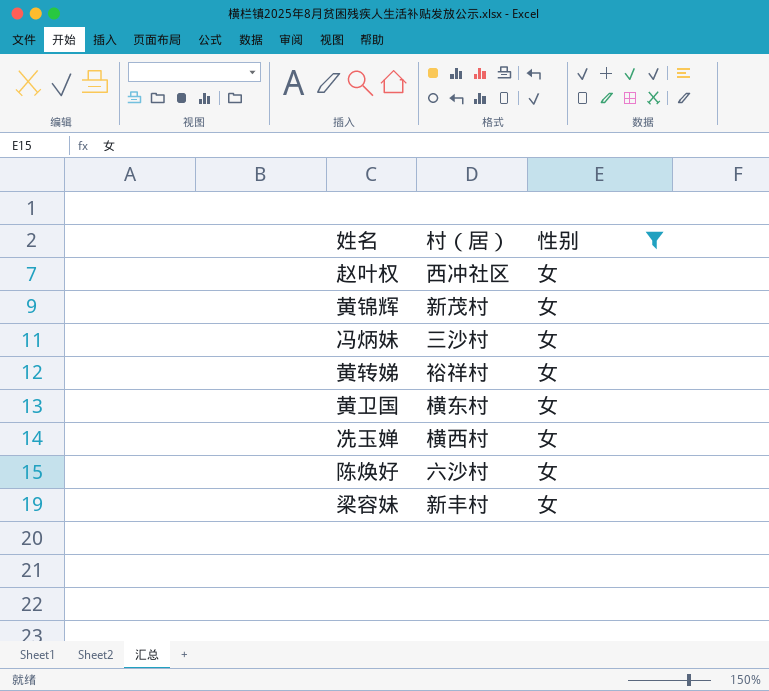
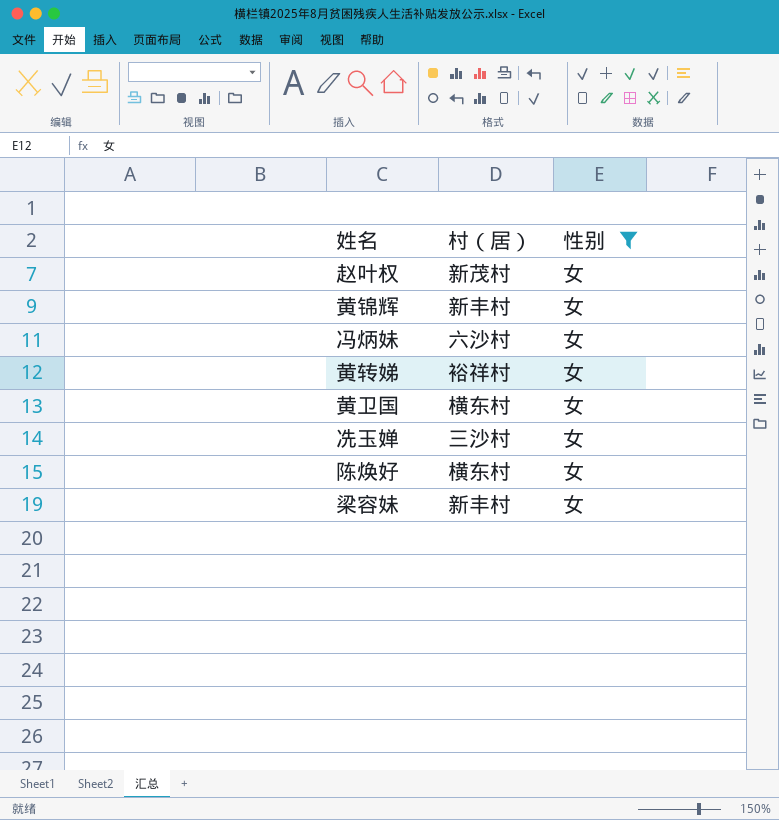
赵叶权 | 村（居）: 西冲社区 -> 新茂村
黄锦辉 | 村（居）: 新茂村 -> 新丰村
冯炳妹 | 村（居）: 三沙村 -> 六沙村
冼玉婵 | 村（居）: 横西村 -> 三沙村
陈焕好 | 村（居）: 六沙村 -> 横东村

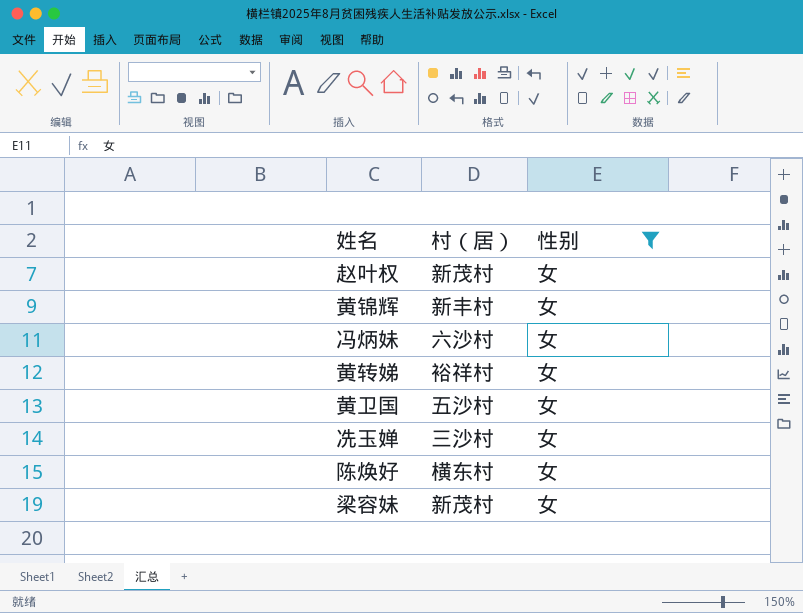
黄卫国 | 村（居）: 横东村 -> 五沙村
梁容妹 | 村（居）: 新丰村 -> 新茂村

